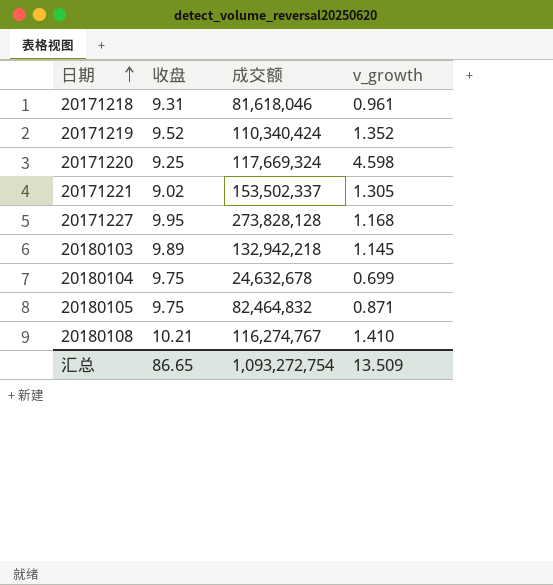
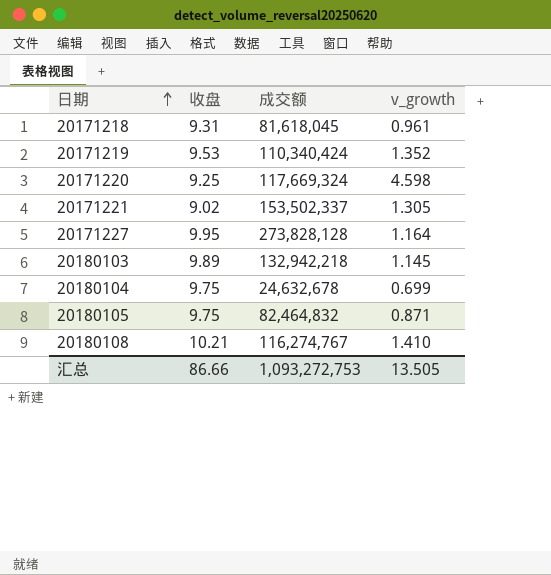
20171218 | 成交额: 81,618,046 -> 81,618,045
20171219 | 收盘: 9.52 -> 9.53
20171227 | v_growth: 1.168 -> 1.164
汇总 | 收盘: 86.65 -> 86.66
汇总 | 成交额: 1,093,272,754 -> 1,093,272,753
汇总 | v_growth: 13.509 -> 13.505

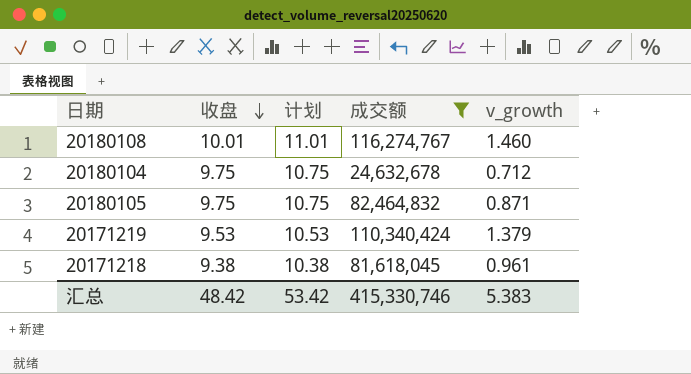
filter: none -> 成交额 <= 116,274,767
row order: 日期 ascending -> 收盘 descending
column 计划 | formula: none -> [收盘] + 1
20180108 | 收盘: 10.21 -> 10.01
20180108 | v_growth: 1.410 -> 1.460
20180104 | v_growth: 0.699 -> 0.712
20171219 | v_growth: 1.352 -> 1.379
20171218 | 收盘: 9.31 -> 9.38
汇总 | 收盘: 86.66 -> 48.42
汇总 | 成交额: 1,093,272,753 -> 415,330,746
汇总 | v_growth: 13.505 -> 5.383

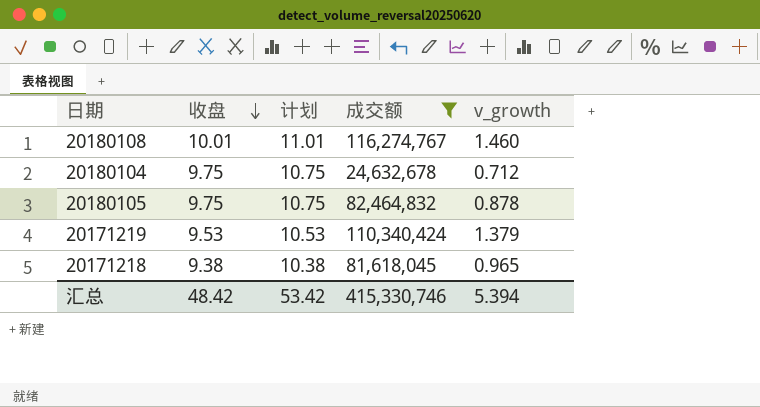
20180105 | v_growth: 0.871 -> 0.878
20171218 | v_growth: 0.961 -> 0.965
汇总 | v_growth: 5.383 -> 5.394

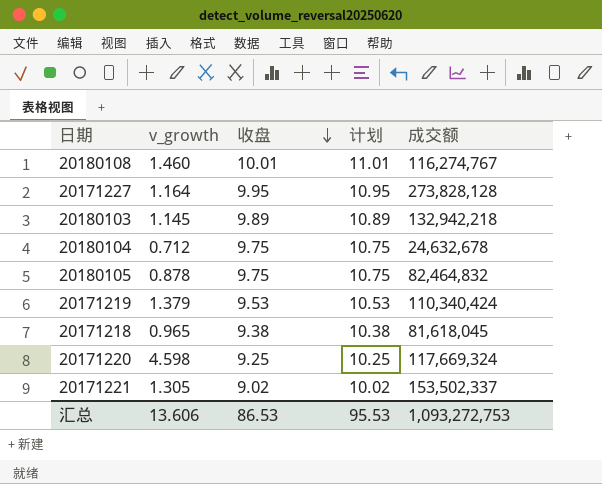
filter: 成交额 <= 116,274,767 -> none
column v_growth | position: 5 -> 2
汇总 | v_growth: 5.394 -> 13.606
汇总 | 收盘: 48.42 -> 86.53
汇总 | 计划: 53.42 -> 95.53
汇总 | 成交额: 415,330,746 -> 1,093,272,753

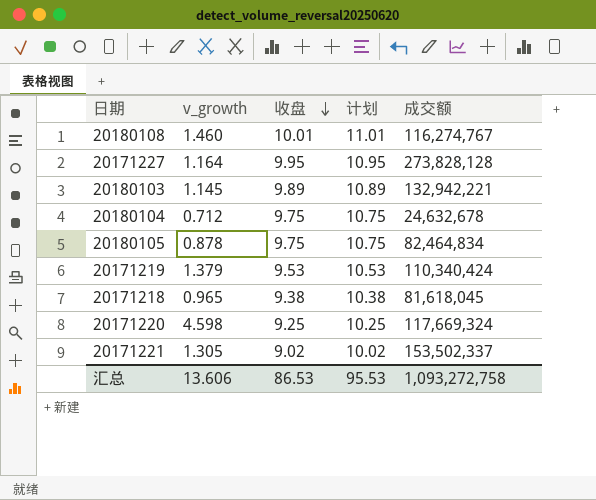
20180103 | 成交额: 132,942,218 -> 132,942,221
20180105 | 成交额: 82,464,832 -> 82,464,834
汇总 | 成交额: 1,093,272,753 -> 1,093,272,758

